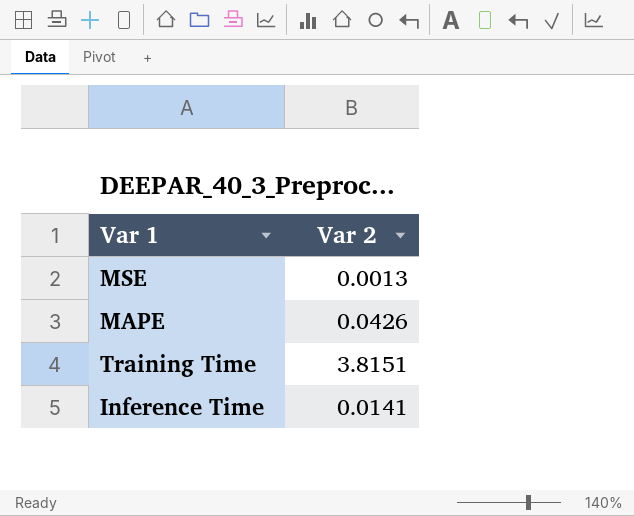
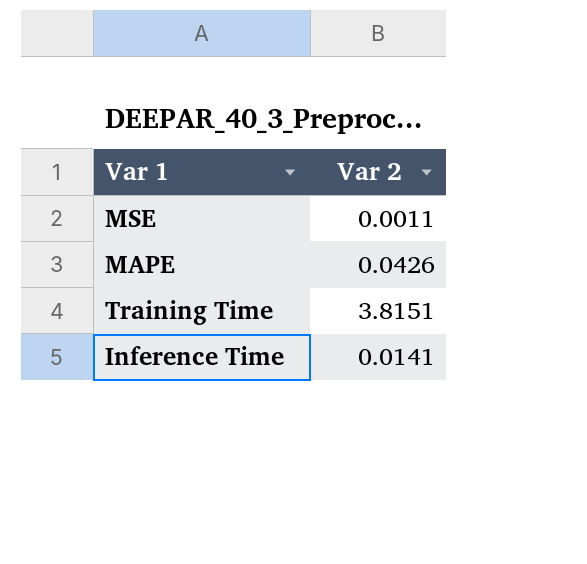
MSE | Var 2: 0.0013 -> 0.0011

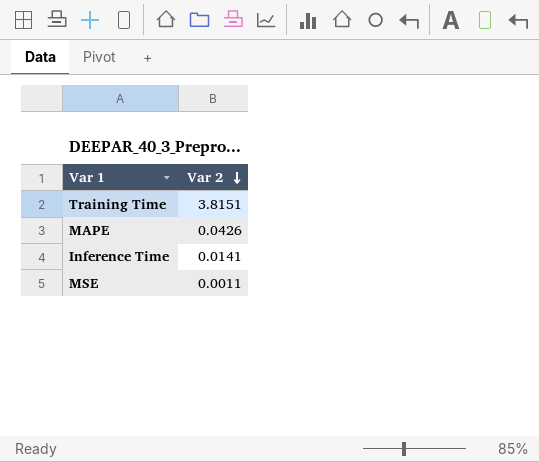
row order: none -> Var 2 descending

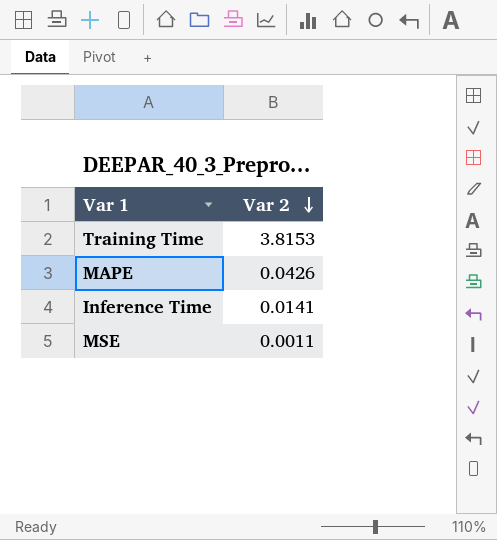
Training Time | Var 2: 3.8151 -> 3.8153

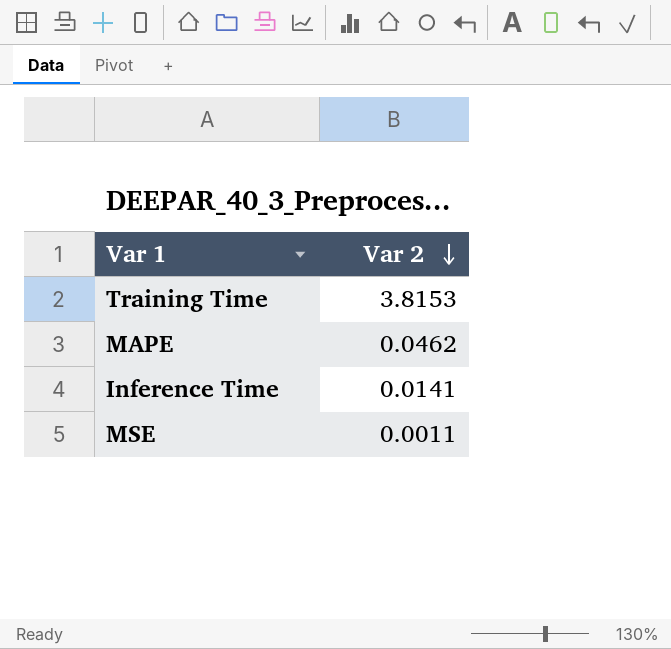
MAPE | Var 2: 0.0426 -> 0.0462

